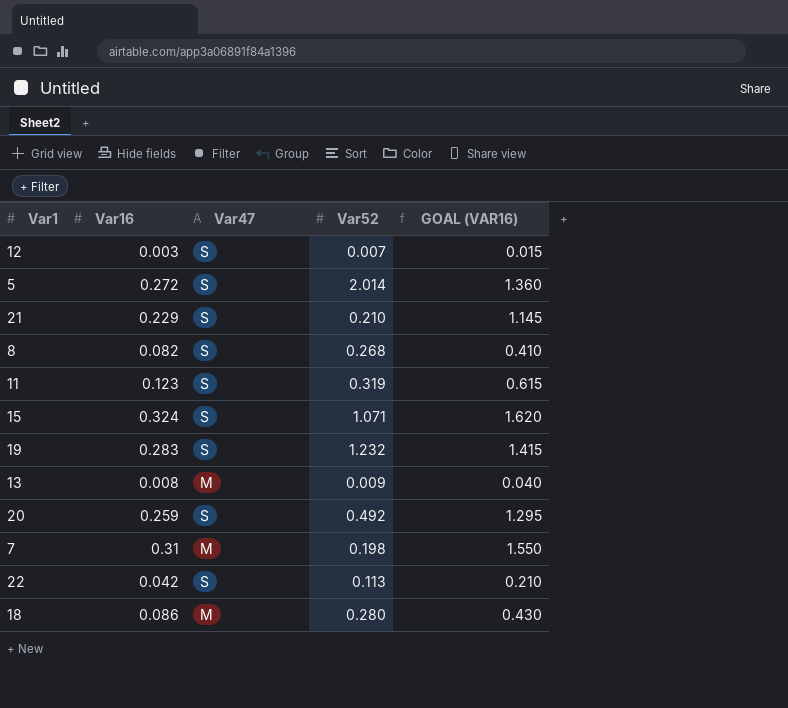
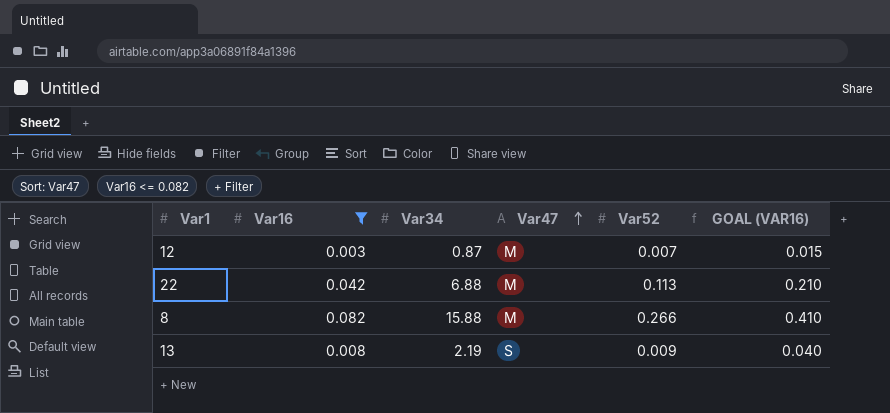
filter: none -> Var16 <= 0.082
row order: none -> Var47 ascending
column Var34 | position: none -> 3
12 | Var47: S -> M
22 | Var47: S -> M
8 | Var47: S -> M
8 | Var52: 0.268 -> 0.266
13 | Var47: M -> S

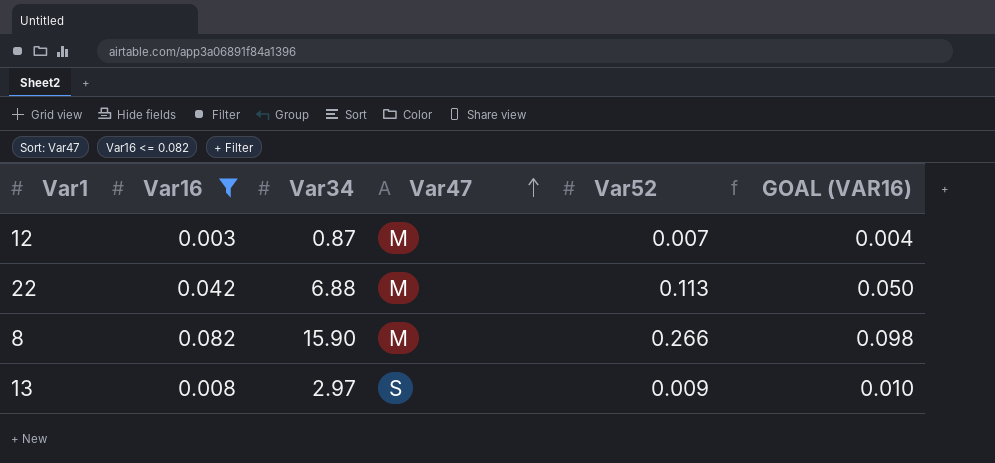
column GOAL (VAR16) | formula: [Var16] * 5 -> [Var16] * 1.2
8 | Var34: 15.88 -> 15.90
13 | Var34: 2.19 -> 2.97

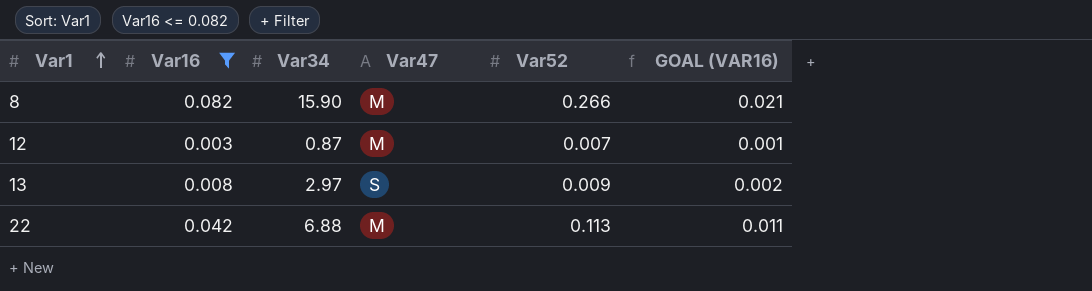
row order: Var47 ascending -> Var1 ascending
column GOAL (VAR16) | formula: [Var16] * 1.2 -> [Var16] * 0.25

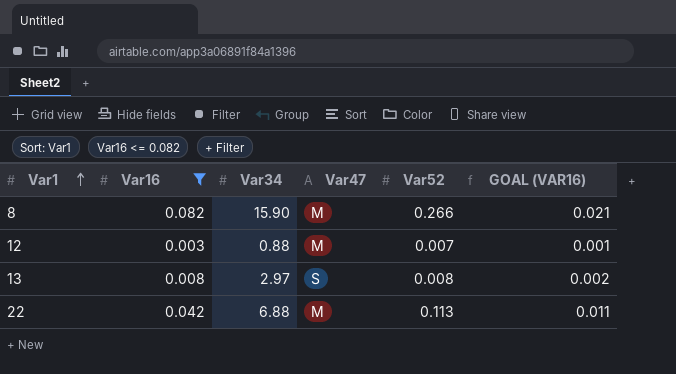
12 | Var34: 0.87 -> 0.88
13 | Var52: 0.009 -> 0.008

